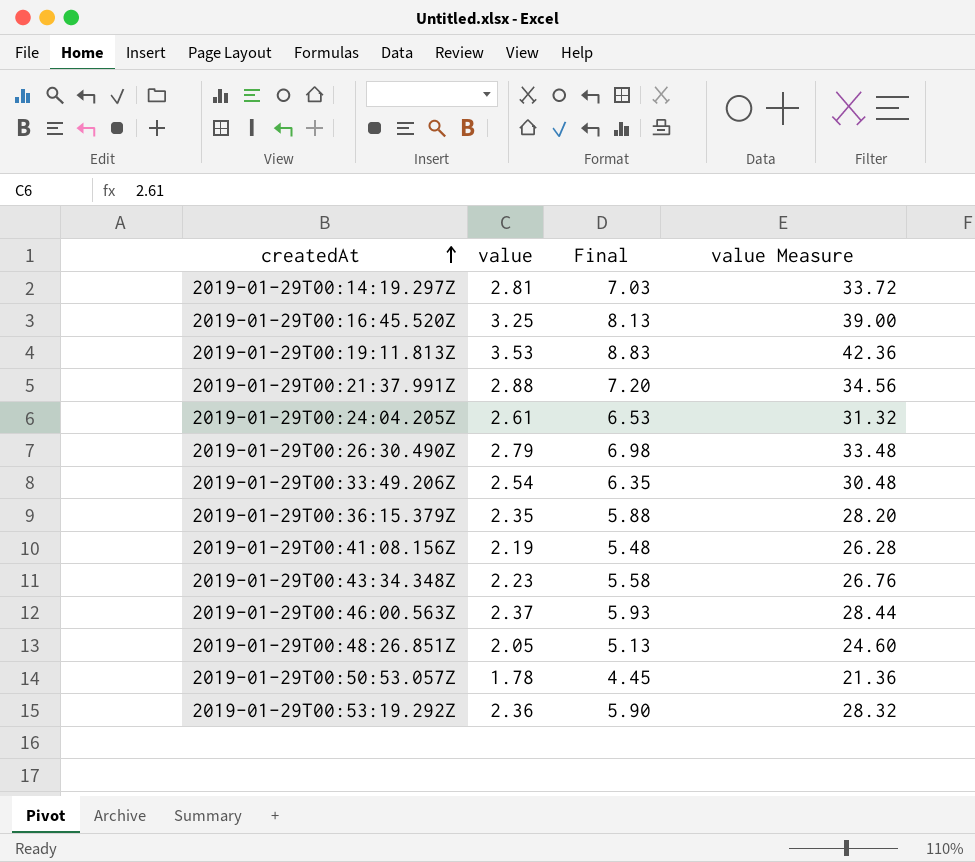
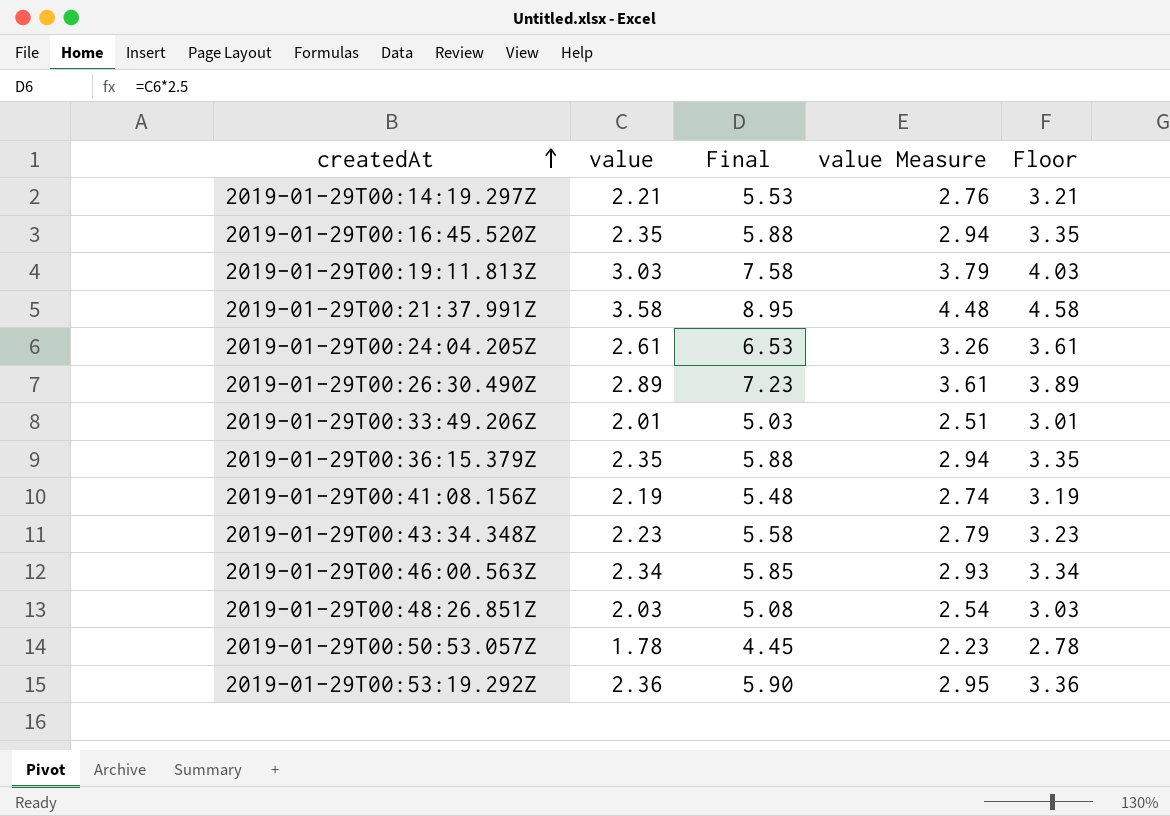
column value Measure | formula: [value] * 12 -> [value] * 1.25
column Floor | formula: none -> [value] + 1
2019-01-29T00:14:19.297Z | value: 2.81 -> 2.21
2019-01-29T00:14:19.297Z | Final: 7.03 -> 5.53
2019-01-29T00:16:45.520Z | value: 3.25 -> 2.35
2019-01-29T00:16:45.520Z | Final: 8.13 -> 5.88
2019-01-29T00:19:11.813Z | value: 3.53 -> 3.03
2019-01-29T00:19:11.813Z | Final: 8.83 -> 7.58
2019-01-29T00:21:37.991Z | value: 2.88 -> 3.58
2019-01-29T00:21:37.991Z | Final: 7.20 -> 8.95
2019-01-29T00:26:30.490Z | value: 2.79 -> 2.89
2019-01-29T00:26:30.490Z | Final: 6.98 -> 7.23
2019-01-29T00:33:49.206Z | value: 2.54 -> 2.01
2019-01-29T00:33:49.206Z | Final: 6.35 -> 5.03
2019-01-29T00:46:00.563Z | value: 2.37 -> 2.34
2019-01-29T00:46:00.563Z | Final: 5.93 -> 5.85
2019-01-29T00:48:26.851Z | value: 2.05 -> 2.03
2019-01-29T00:48:26.851Z | Final: 5.13 -> 5.08

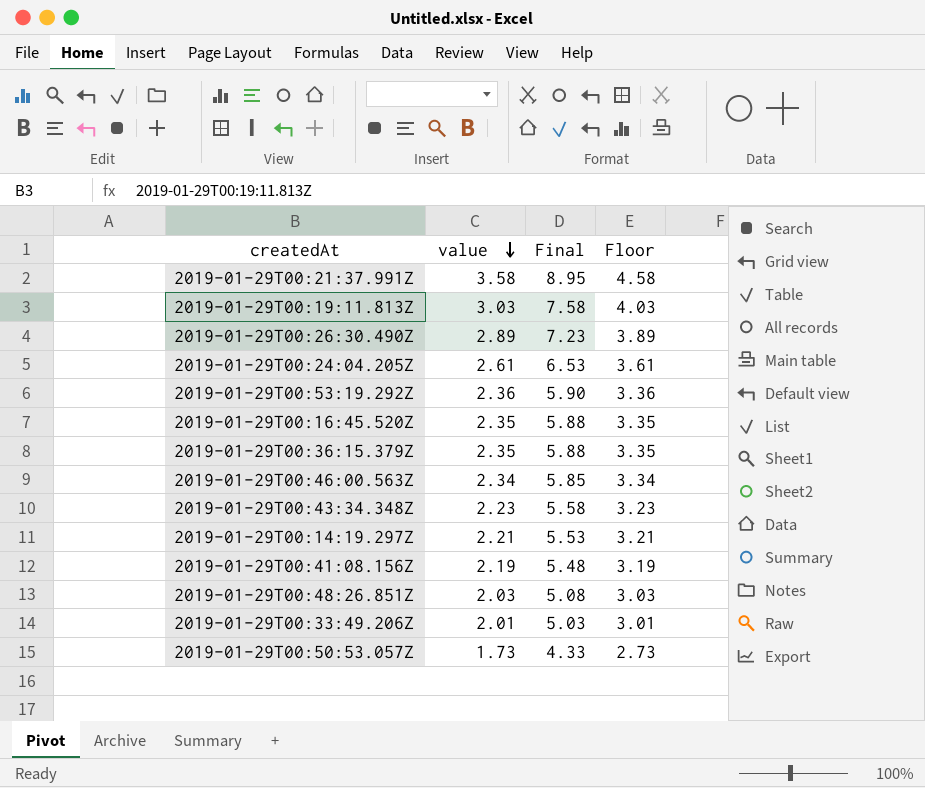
row order: createdAt ascending -> value descending
column value Measure | formula: [value] * 1.25 -> none
2019-01-29T00:50:53.057Z | value: 1.78 -> 1.73
2019-01-29T00:50:53.057Z | Final: 4.45 -> 4.33
2019-01-29T00:50:53.057Z | Floor: 2.78 -> 2.73

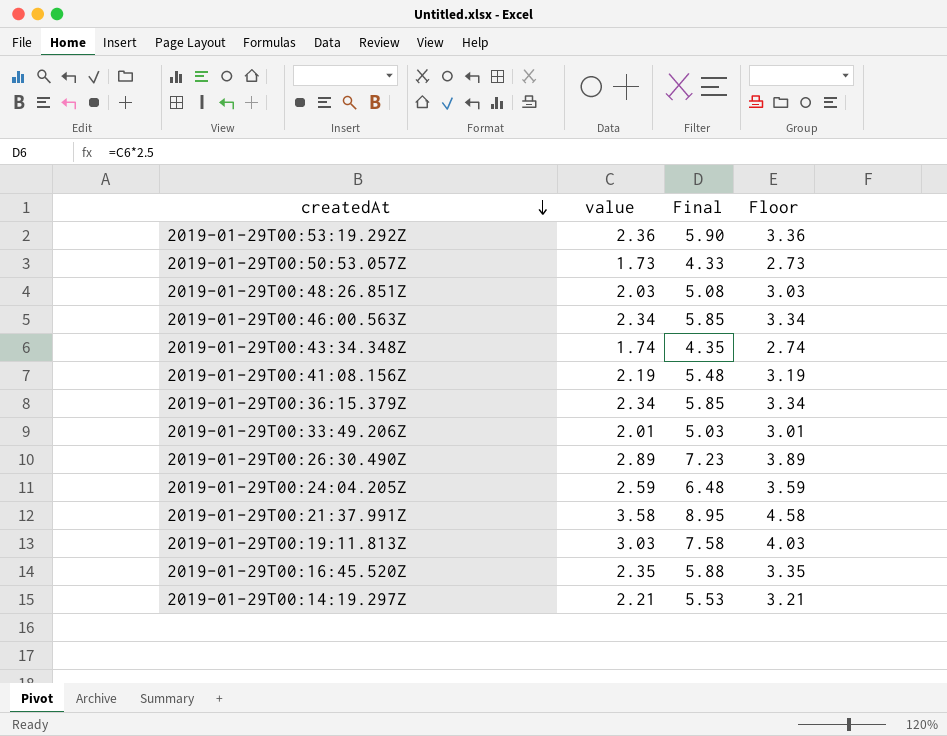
row order: value descending -> createdAt descending
2019-01-29T00:43:34.348Z | value: 2.23 -> 1.74
2019-01-29T00:43:34.348Z | Final: 5.58 -> 4.35
2019-01-29T00:43:34.348Z | Floor: 3.23 -> 2.74
2019-01-29T00:36:15.379Z | value: 2.35 -> 2.34
2019-01-29T00:36:15.379Z | Final: 5.88 -> 5.85
2019-01-29T00:36:15.379Z | Floor: 3.35 -> 3.34
2019-01-29T00:24:04.205Z | value: 2.61 -> 2.59
2019-01-29T00:24:04.205Z | Final: 6.53 -> 6.48
2019-01-29T00:24:04.205Z | Floor: 3.61 -> 3.59

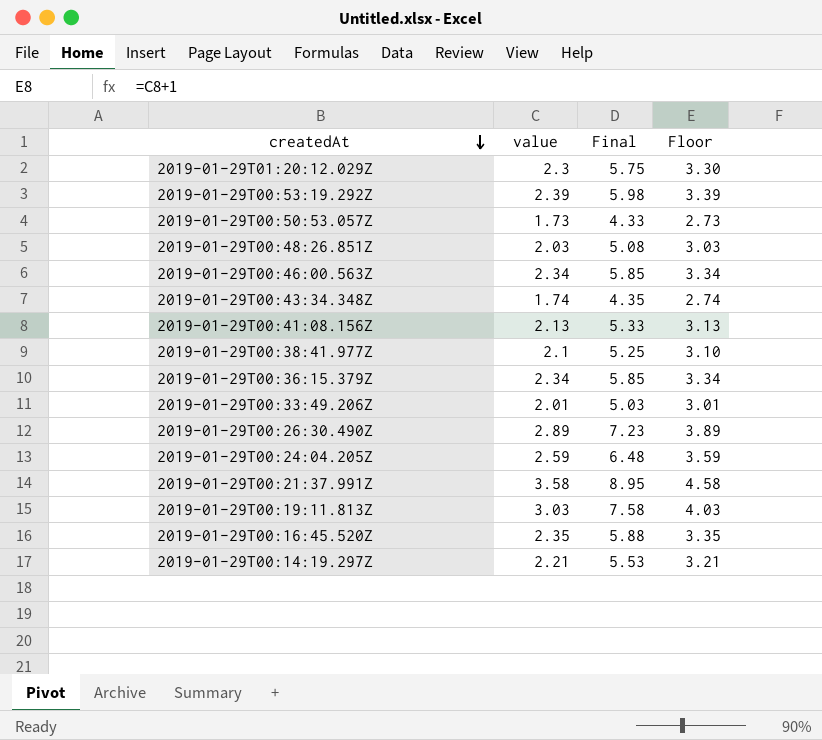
row 2019-01-29T01:20:12.029Z: none -> 2.3 | 5.75 | 3.30
2019-01-29T00:53:19.292Z | value: 2.36 -> 2.39
2019-01-29T00:53:19.292Z | Final: 5.90 -> 5.98
2019-01-29T00:53:19.292Z | Floor: 3.36 -> 3.39
2019-01-29T00:41:08.156Z | value: 2.19 -> 2.13
2019-01-29T00:41:08.156Z | Final: 5.48 -> 5.33
2019-01-29T00:41:08.156Z | Floor: 3.19 -> 3.13
row 2019-01-29T00:38:41.977Z: none -> 2.1 | 5.25 | 3.10

